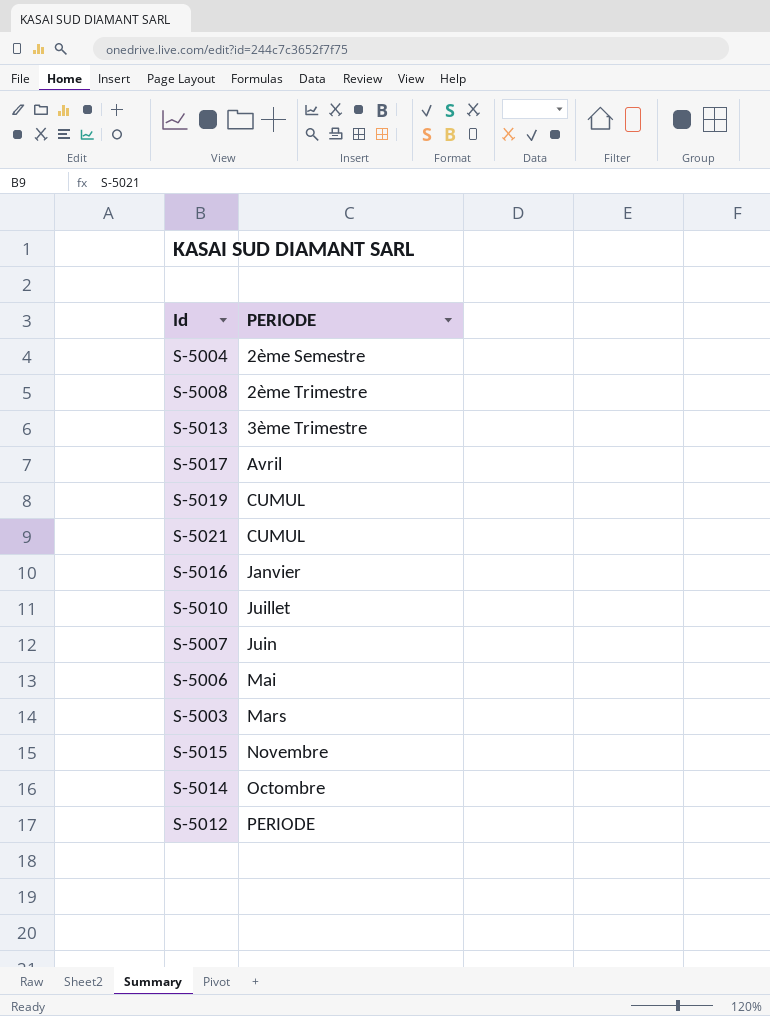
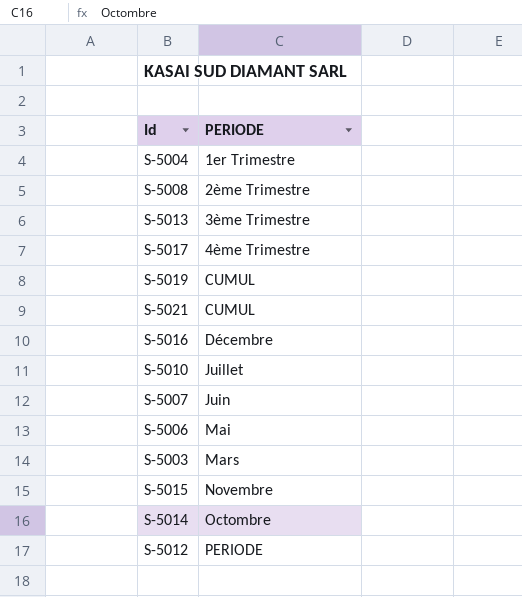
S-5004 | PERIODE: 2ème Semestre -> 1er Trimestre
S-5017 | PERIODE: Avril -> 4ème Trimestre
S-5016 | PERIODE: Janvier -> Décembre

